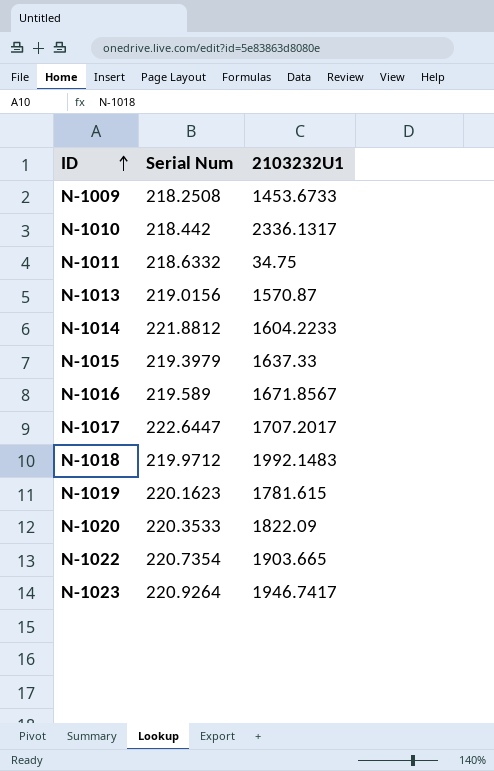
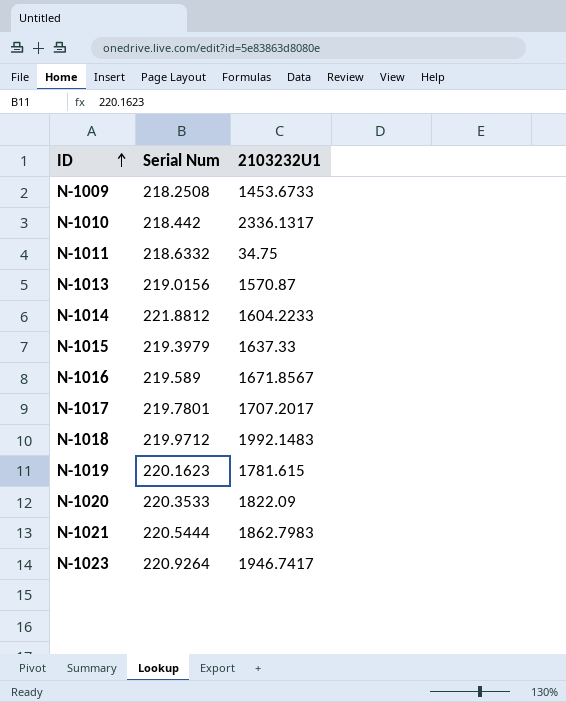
row N-1022: 220.7354 | 1903.665 -> none
N-1017 | Serial Num: 222.6447 -> 219.7801
row N-1021: none -> 220.5444 | 1862.7983

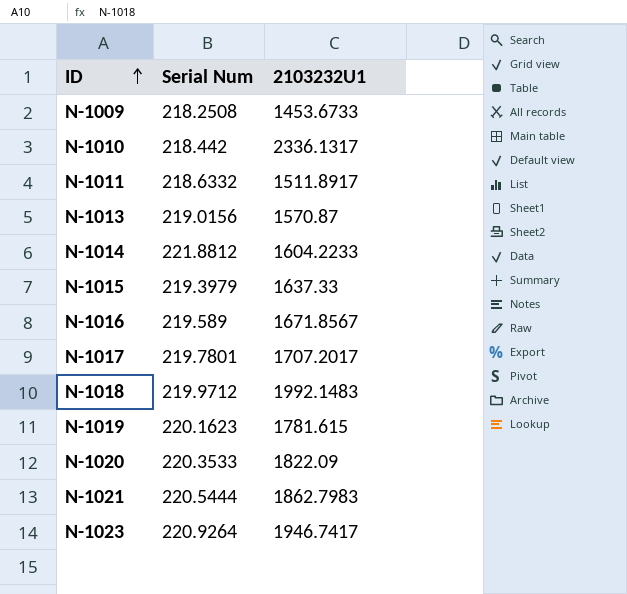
N-1011 | 2103232U1: 34.75 -> 1511.8917

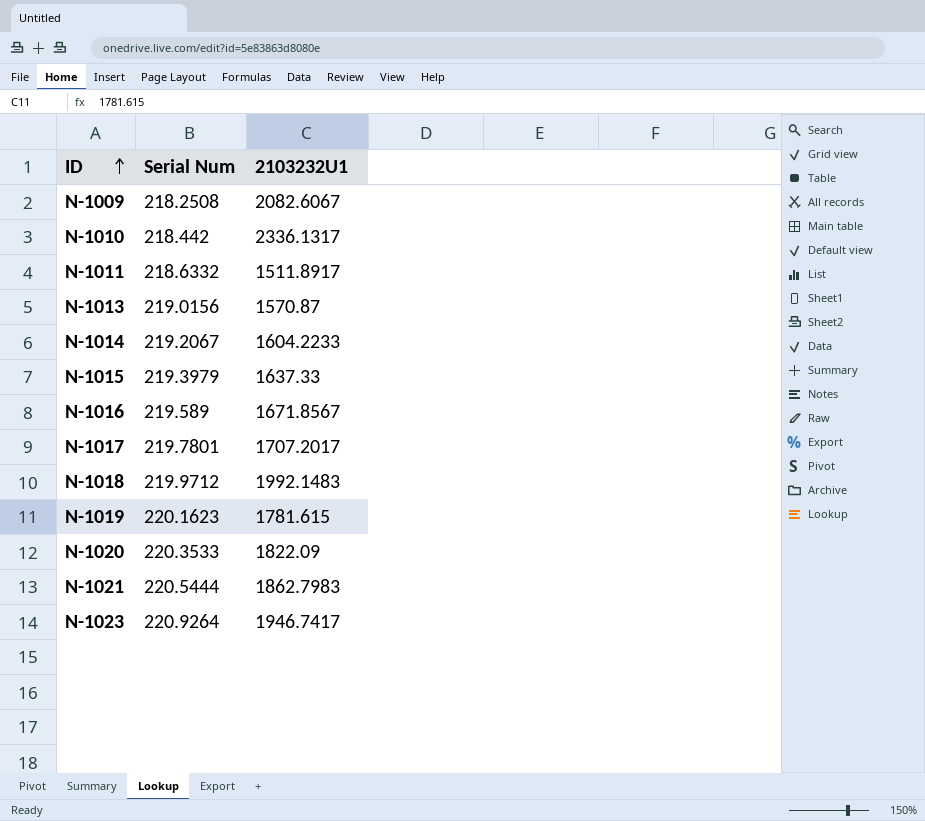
N-1009 | 2103232U1: 1453.6733 -> 2082.6067
N-1014 | Serial Num: 221.8812 -> 219.2067

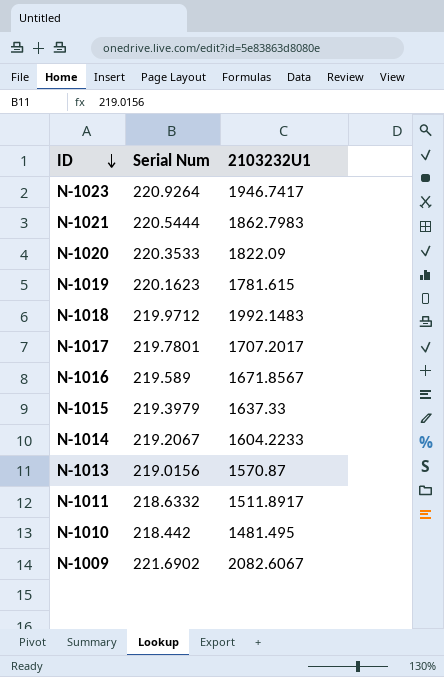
row order: ID ascending -> ID descending
N-1010 | 2103232U1: 2336.1317 -> 1481.495
N-1009 | Serial Num: 218.2508 -> 221.6902

